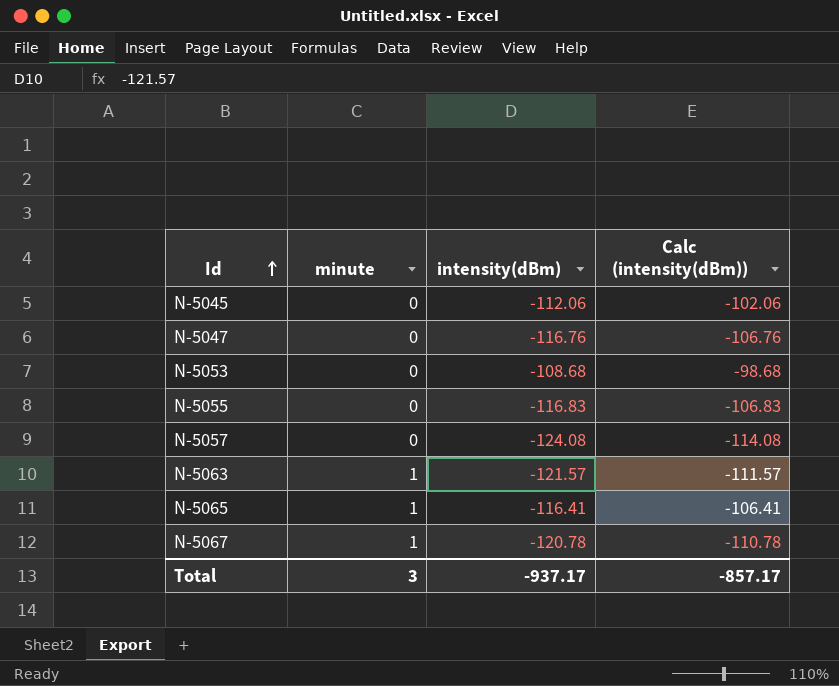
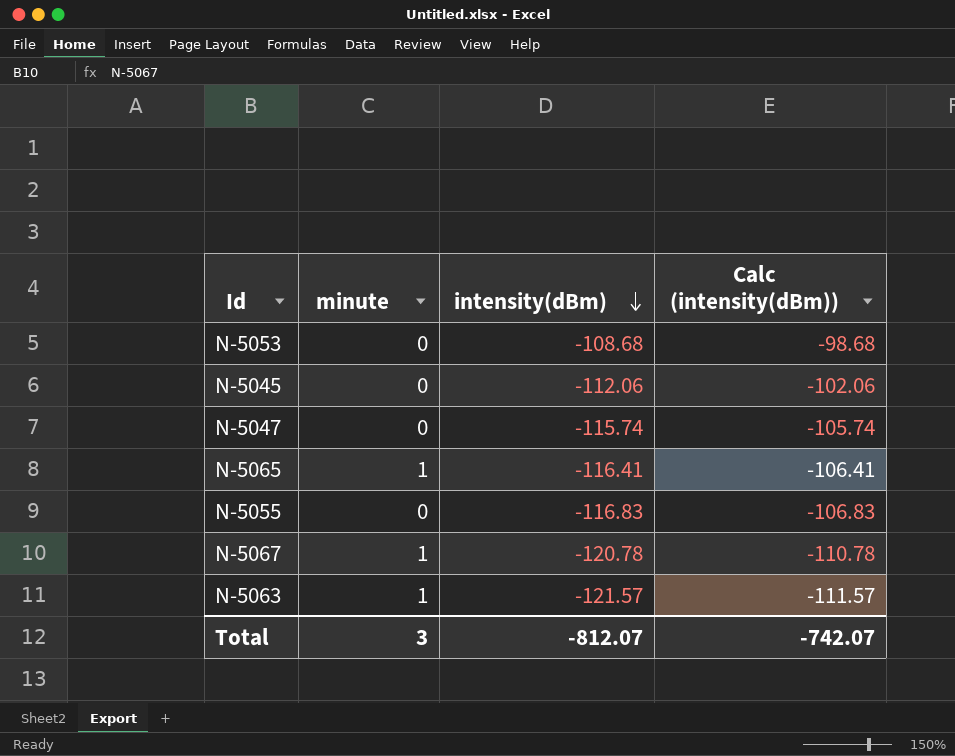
row order: Id ascending -> intensity(dBm) descending
row N-5057: 0 | -124.08 | -114.08 -> none
N-5047 | intensity(dBm): -116.76 -> -115.74
N-5047 | Calc (intensity(dBm)): -106.76 -> -105.74
Total | intensity(dBm): -937.17 -> -812.07
Total | Calc (intensity(dBm)): -857.17 -> -742.07

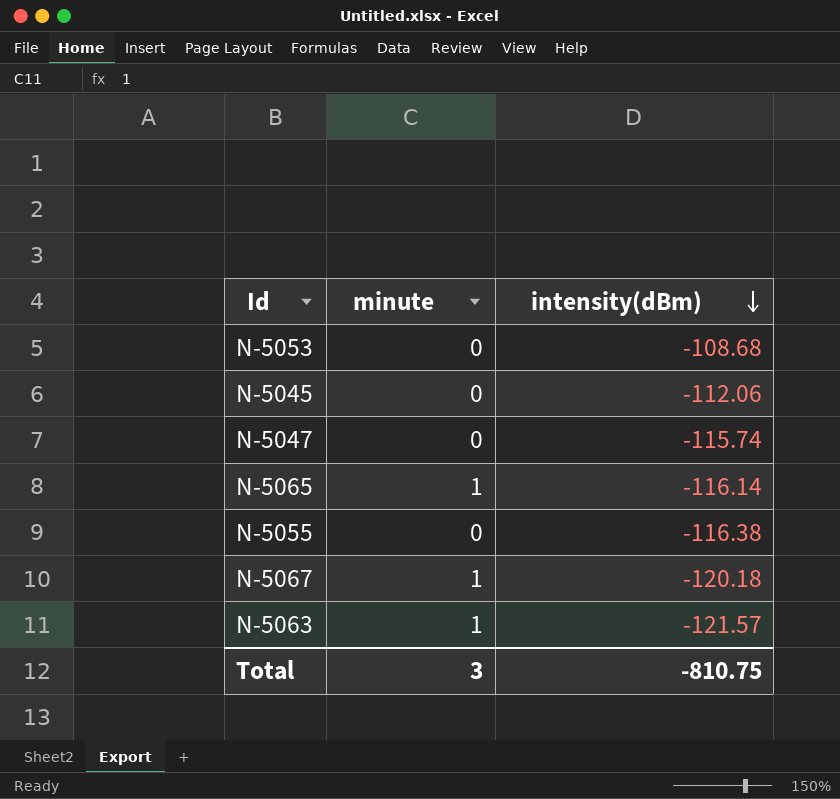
column Calc (intensity(dBm)) | formula: [intensity(dBm)] + 10 -> none
N-5065 | intensity(dBm): -116.41 -> -116.14
N-5055 | intensity(dBm): -116.83 -> -116.38
N-5067 | intensity(dBm): -120.78 -> -120.18
Total | intensity(dBm): -812.07 -> -810.75

